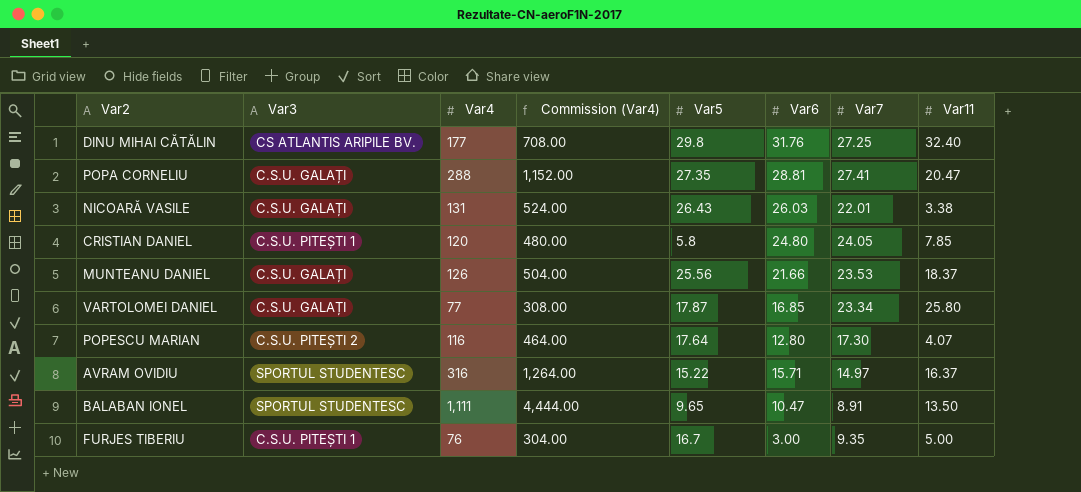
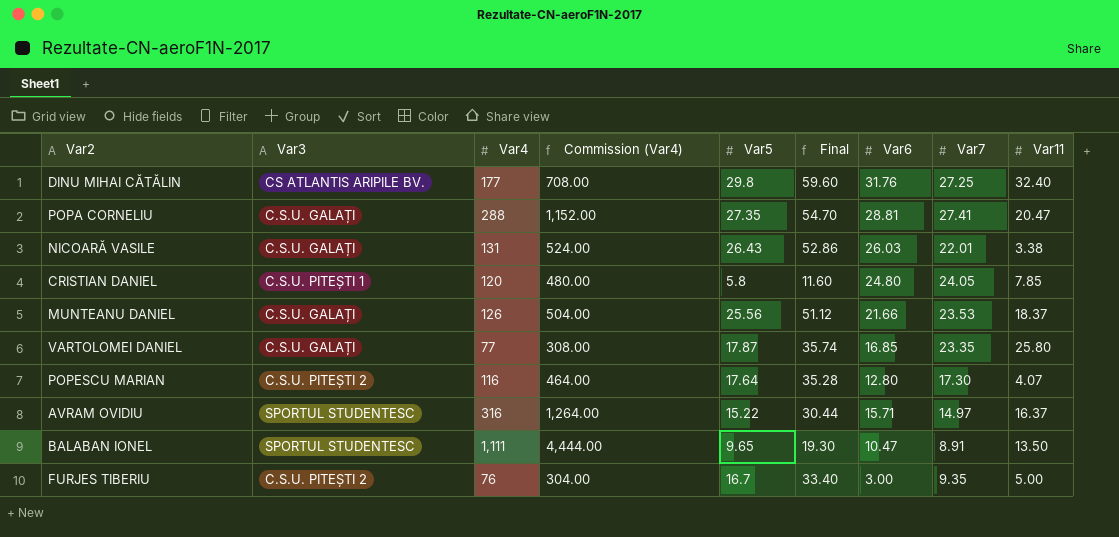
column Final | formula: none -> [Var5] * 2
VARTOLOMEI DANIEL | Var7: 23.34 -> 23.35
FURJES TIBERIU | Var3: C.S.U. PITEȘTI 1 -> C.S.U. PITEȘTI 2

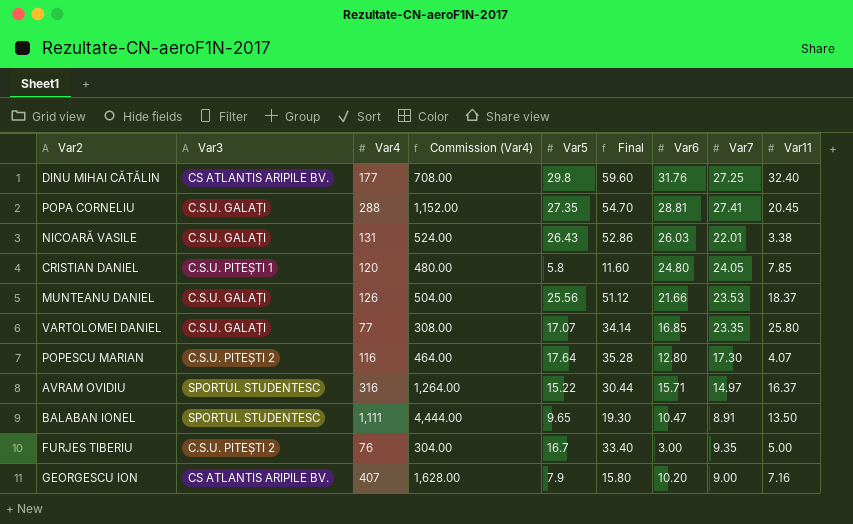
POPA CORNELIU | Var11: 20.47 -> 20.45
VARTOLOMEI DANIEL | Var5: 17.87 -> 17.07
VARTOLOMEI DANIEL | Final: 35.74 -> 34.14
row GEORGESCU ION: none -> CS ATLANTIS ARIPILE BV. | 407 | 1,628.00 | 7.9 | 15.80 | 10.20 | 9.00 | 7.16

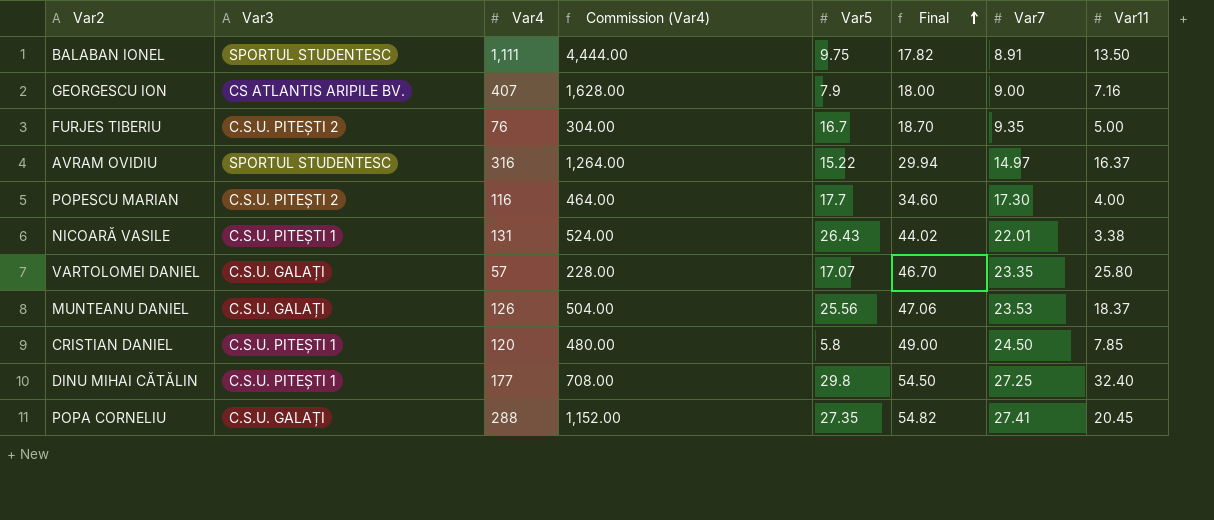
row order: none -> Final ascending
column Var6 | position: 7 -> none
column Final | formula: [Var5] * 2 -> [Var7] * 2
BALABAN IONEL | Var5: 9.65 -> 9.75
POPESCU MARIAN | Var5: 17.64 -> 17.7
POPESCU MARIAN | Var11: 4.07 -> 4.00
NICOARĂ VASILE | Var3: C.S.U. GALAȚI -> C.S.U. PITEȘTI 1
VARTOLOMEI DANIEL | Var4: 77 -> 57
VARTOLOMEI DANIEL | Commission (Var4): 308.00 -> 228.00
CRISTIAN DANIEL | Var7: 24.05 -> 24.50
DINU MIHAI CĂTĂLIN | Var3: CS ATLANTIS ARIPILE BV. -> C.S.U. PITEȘTI 1

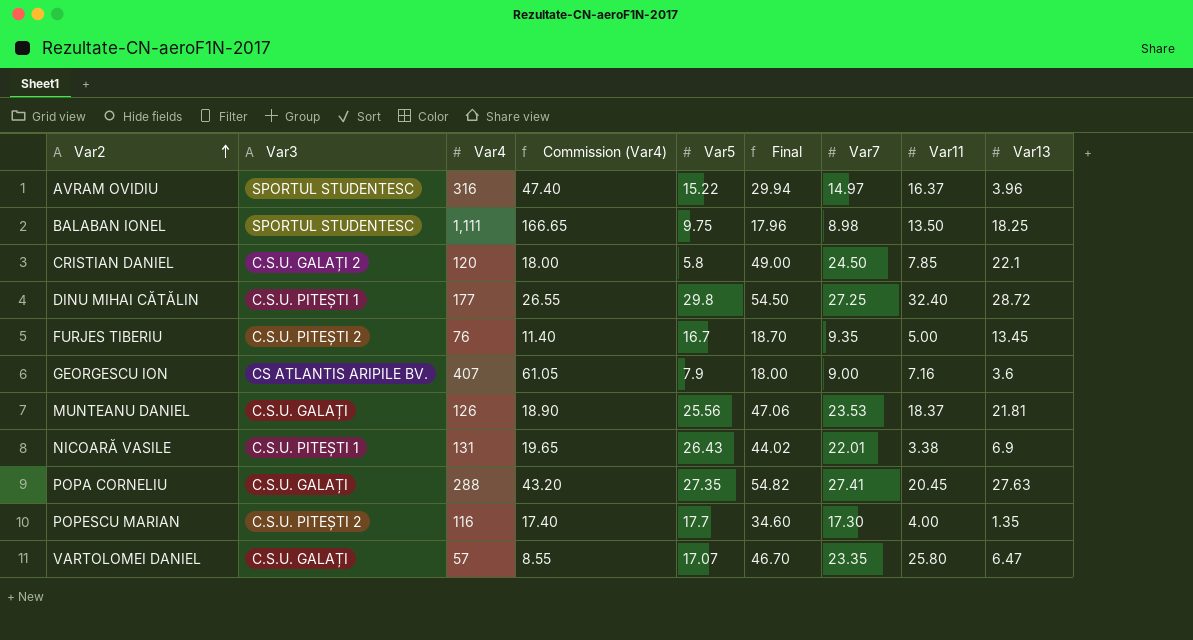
row order: Final ascending -> Var2 ascending
column Commission (Var4) | formula: [Var4] * 4 -> [Var4] * 0.15
column Var13 | position: none -> 9
BALABAN IONEL | Final: 17.82 -> 17.96
BALABAN IONEL | Var7: 8.91 -> 8.98
CRISTIAN DANIEL | Var3: C.S.U. PITEȘTI 1 -> C.S.U. GALAȚI 2

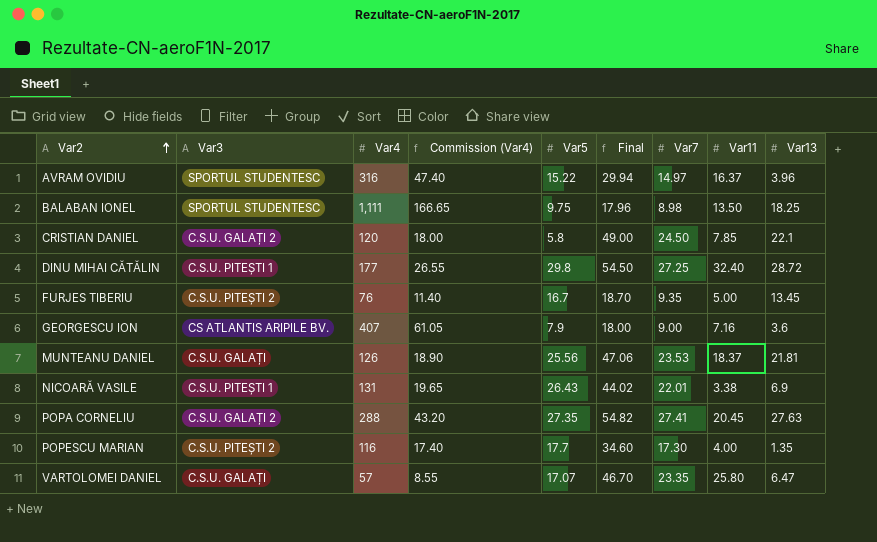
POPA CORNELIU | Var3: C.S.U. GALAȚI -> C.S.U. GALAȚI 2

